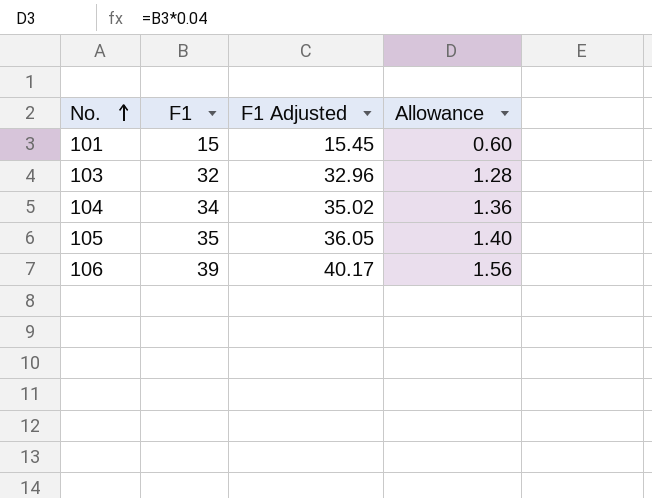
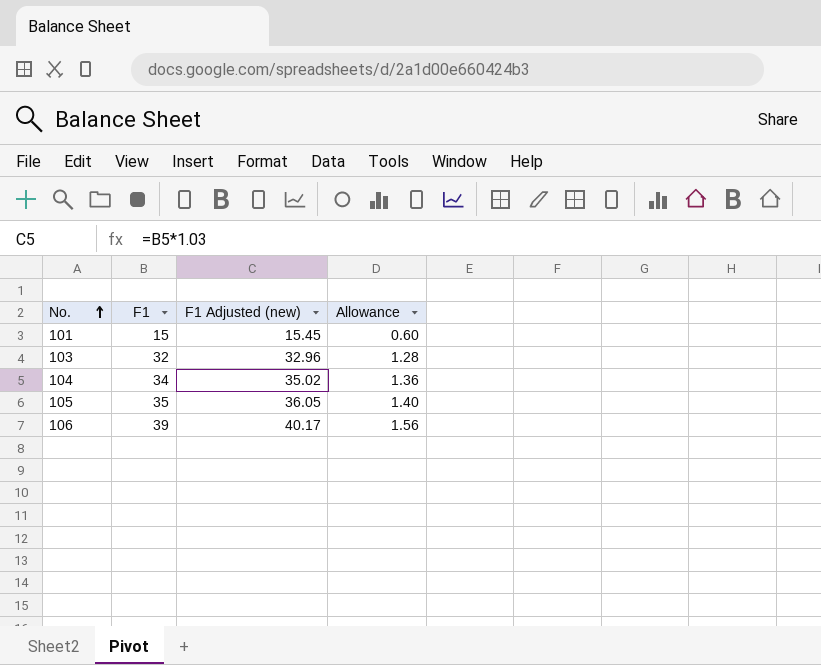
column name: F1 Adjusted -> F1 Adjusted (new)

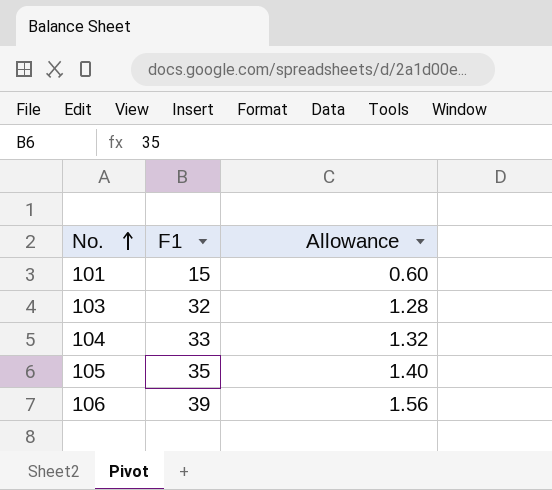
column F1 Adjusted (new) | formula: [F1] * 1.03 -> none
104 | F1: 34 -> 33
104 | Allowance: 1.36 -> 1.32

